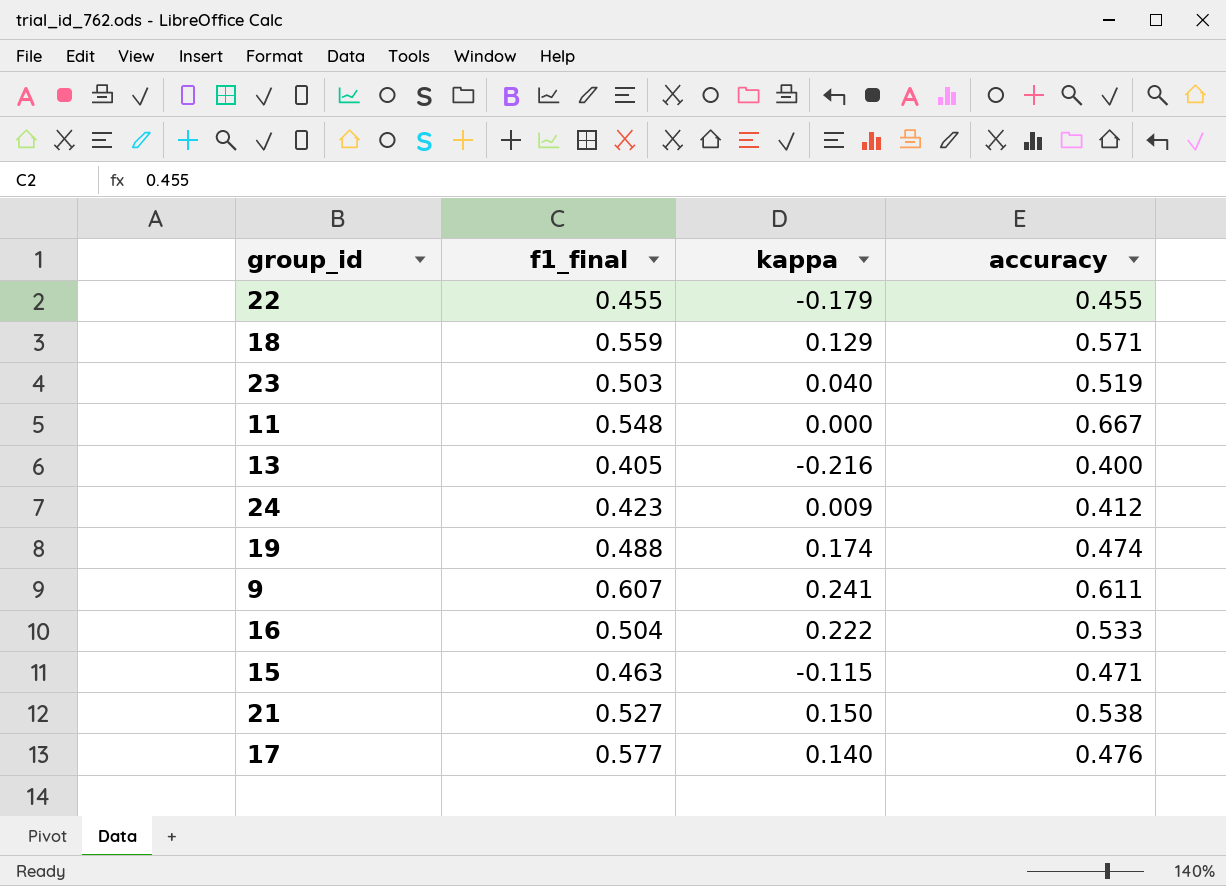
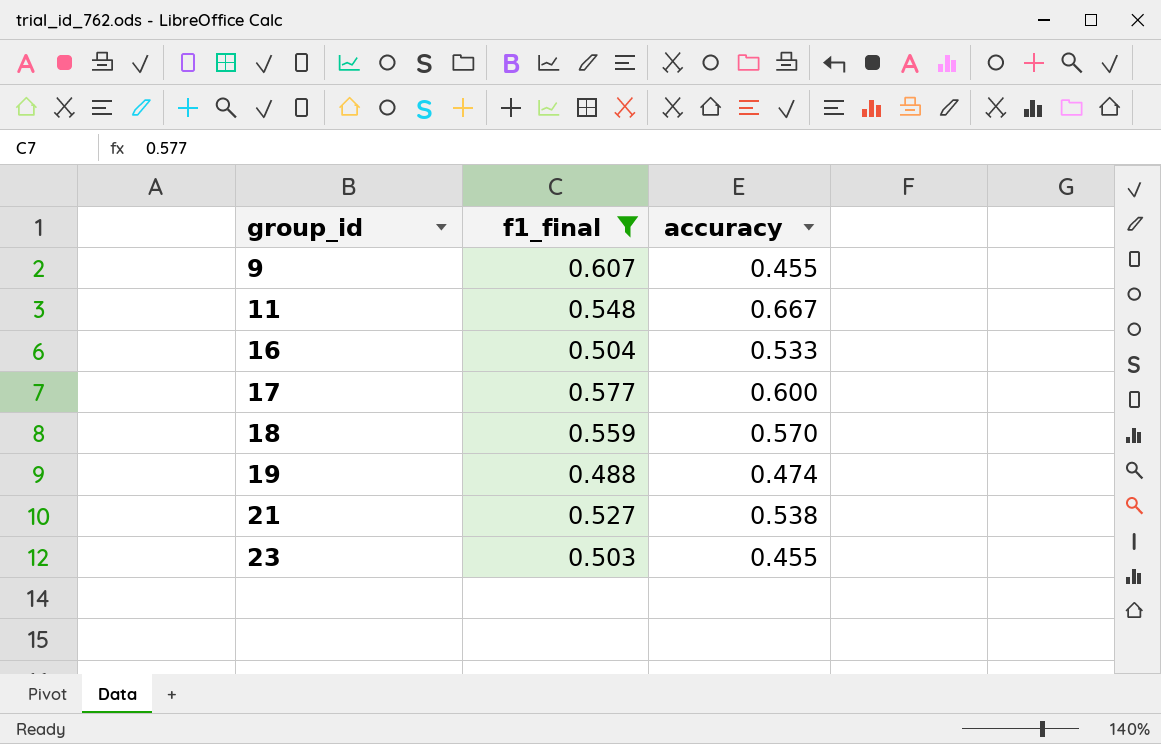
filter: none -> f1_final >= 0.488
row order: none -> group_id ascending
column kappa | position: 3 -> none
9 | accuracy: 0.611 -> 0.455
17 | accuracy: 0.476 -> 0.600
18 | accuracy: 0.571 -> 0.570
23 | accuracy: 0.519 -> 0.455

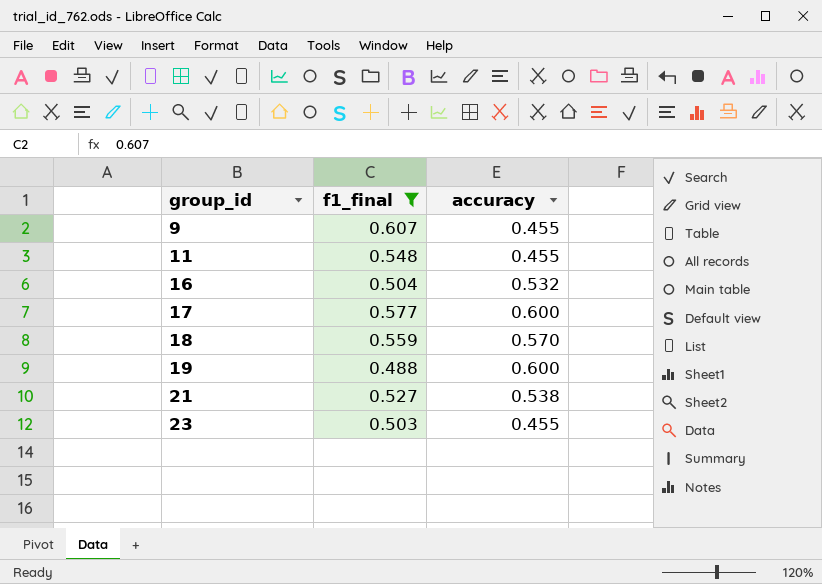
11 | accuracy: 0.667 -> 0.455
16 | accuracy: 0.533 -> 0.532
19 | accuracy: 0.474 -> 0.600

